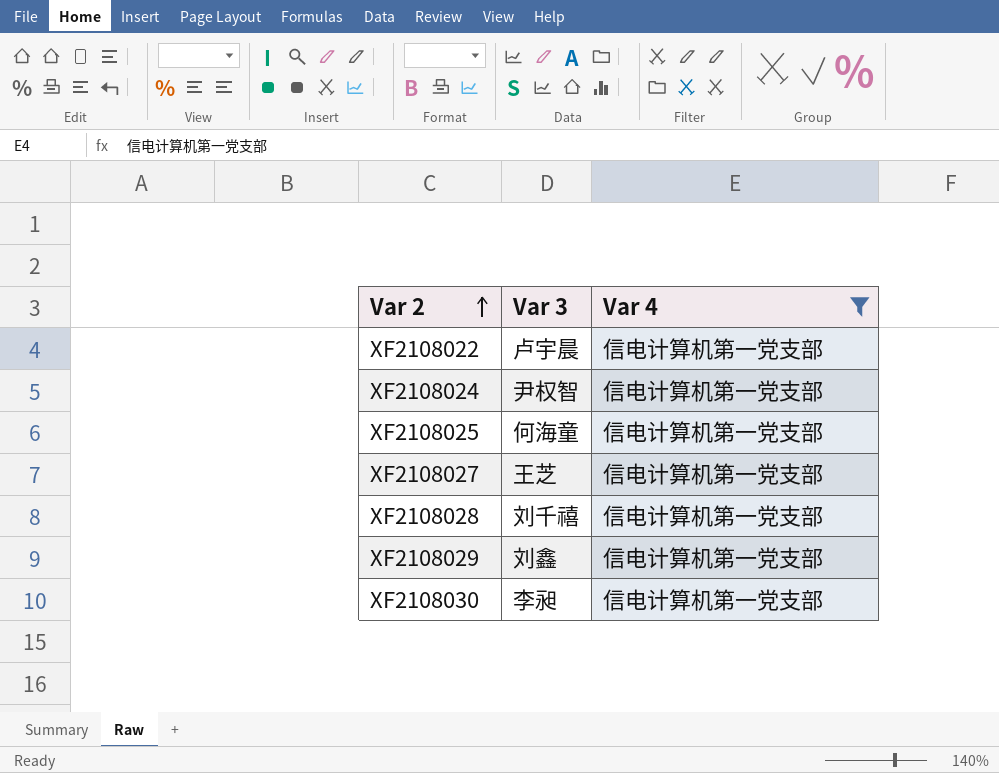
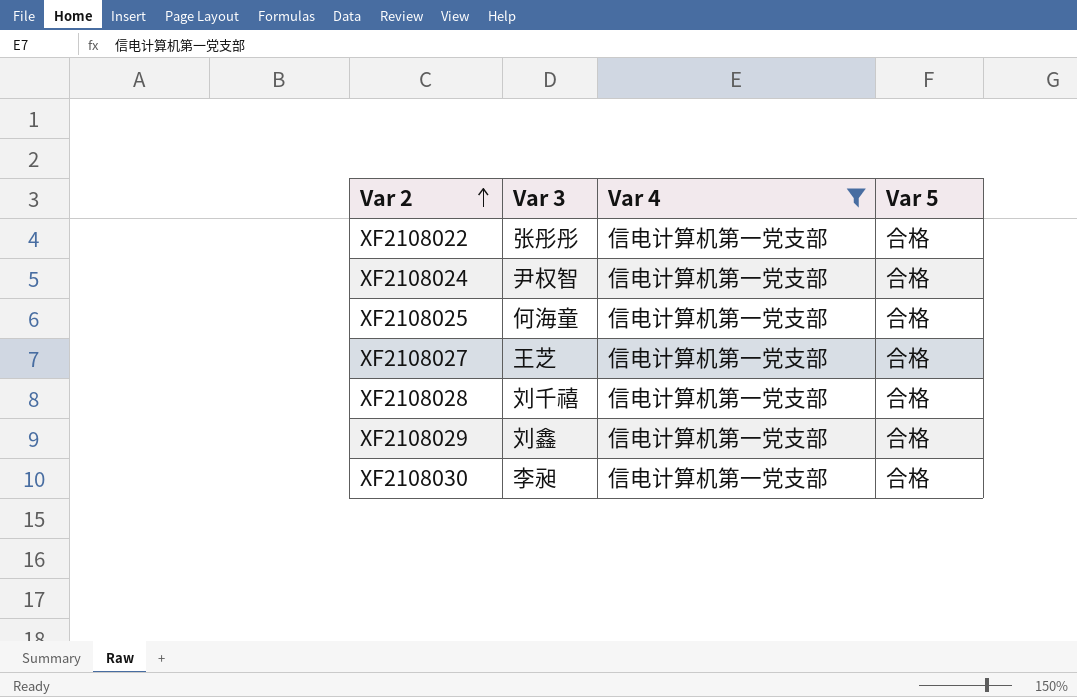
column Var 5 | position: none -> 4
XF2108022 | Var 3: 卢宇晨 -> 张彤彤

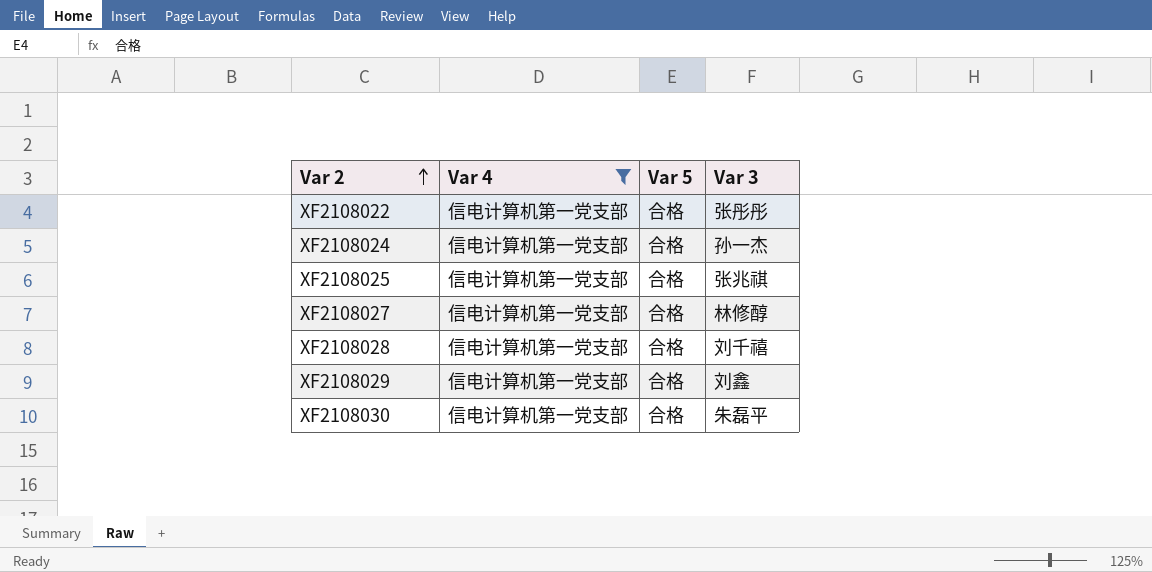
column Var 3 | position: 2 -> 4
XF2108024 | Var 3: 尹权智 -> 孙一杰
XF2108025 | Var 3: 何海童 -> 张兆祺
XF2108027 | Var 3: 王芝 -> 林修醇
XF2108030 | Var 3: 李昶 -> 朱磊平

